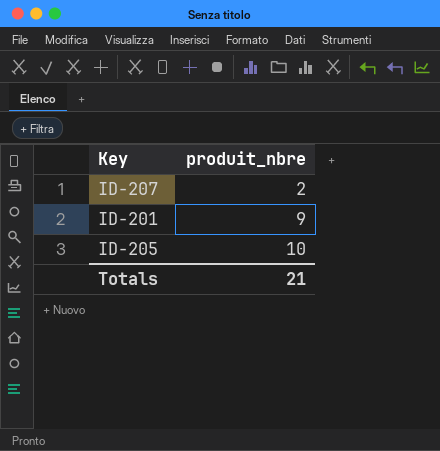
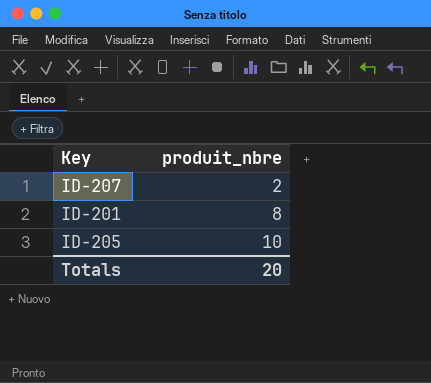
ID-201 | produit_nbre: 9 -> 8
Totals | produit_nbre: 21 -> 20

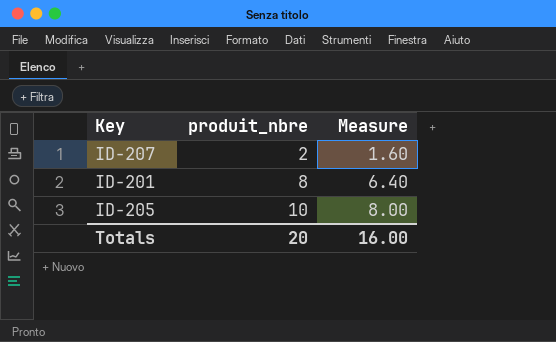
column Measure | formula: none -> [produit_nbre] * 0.8

